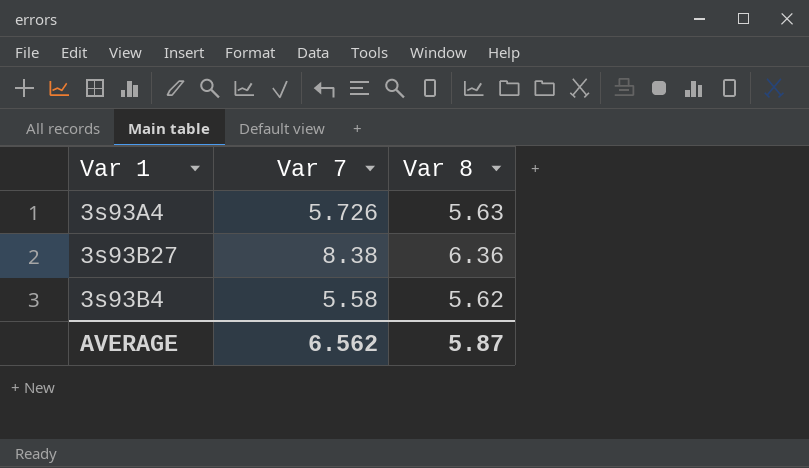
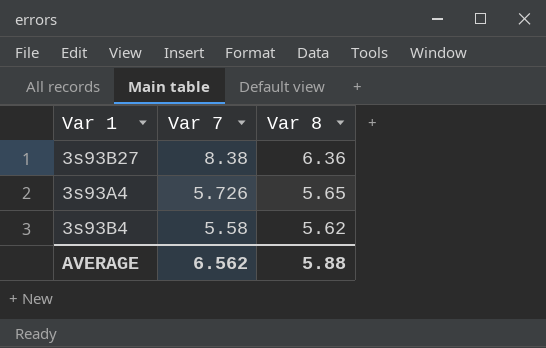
row order: none -> Var 7 descending
3s93A4 | Var 8: 5.63 -> 5.65
AVERAGE | Var 8: 5.87 -> 5.88

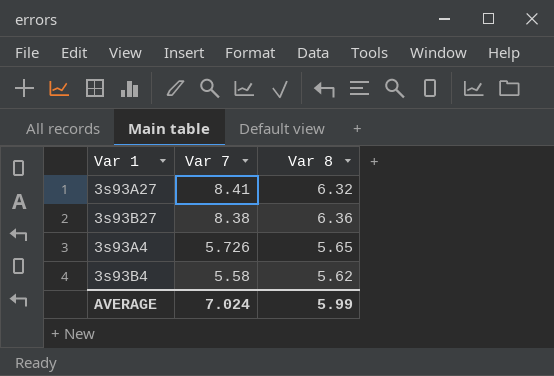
row 3s93A27: none -> 8.41 | 6.32
AVERAGE | Var 7: 6.562 -> 7.024
AVERAGE | Var 8: 5.88 -> 5.99

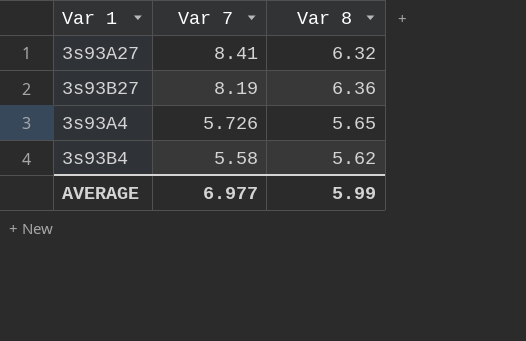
3s93B27 | Var 7: 8.38 -> 8.19
AVERAGE | Var 7: 7.024 -> 6.977

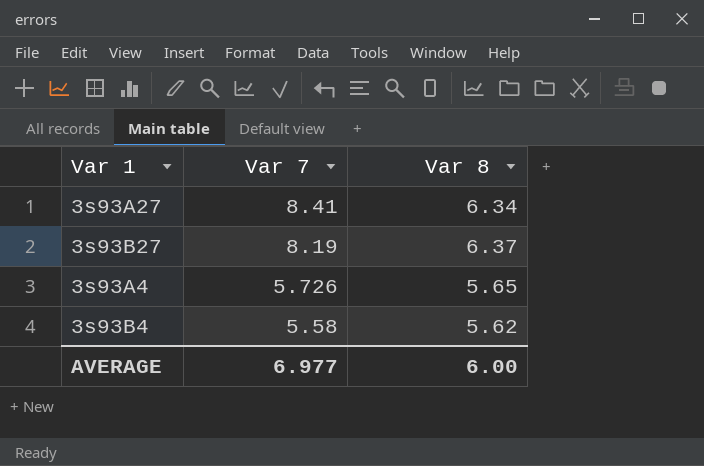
3s93A27 | Var 8: 6.32 -> 6.34
3s93B27 | Var 8: 6.36 -> 6.37
AVERAGE | Var 8: 5.99 -> 6.00

